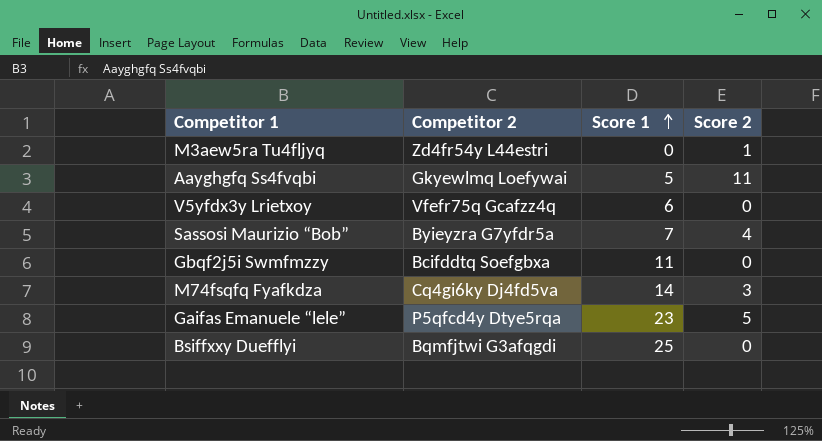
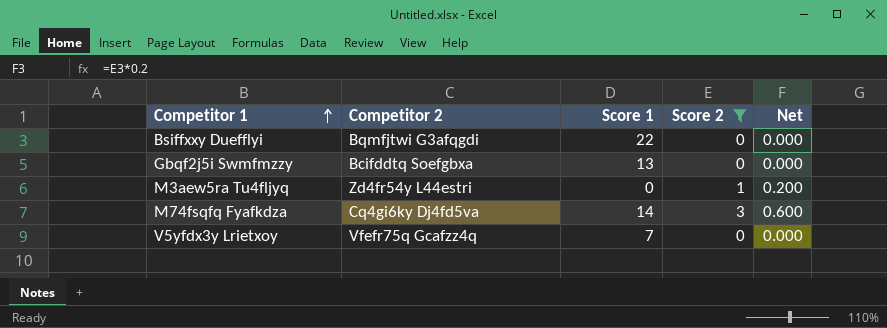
filter: none -> Score 2 <= 3
row order: Score 1 ascending -> Competitor 1 ascending
column Net | formula: none -> [Score 2] * 0.2
Bsiffxxy Duefflyi | Score 1: 25 -> 22
Gbqf2j5i Swmfmzzy | Score 1: 11 -> 13
V5yfdx3y Lrietxoy | Score 1: 6 -> 7

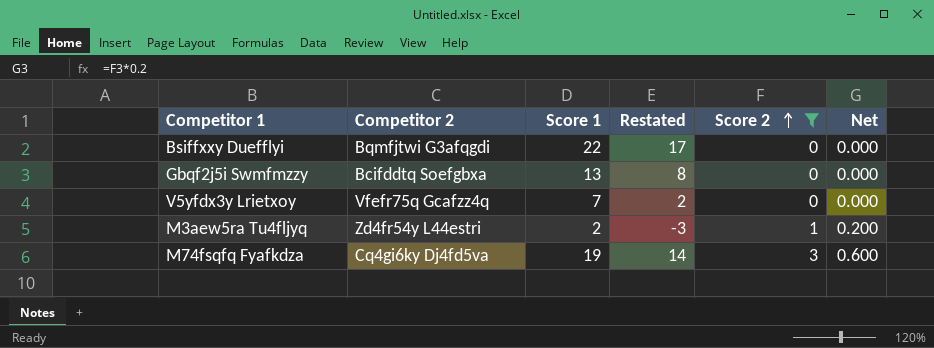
row order: Competitor 1 ascending -> Score 2 ascending
column Restated | formula: none -> [Score 1] - 5
M3aew5ra Tu4fljyq | Score 1: 0 -> 2
M74fsqfq Fyafkdza | Score 1: 14 -> 19

